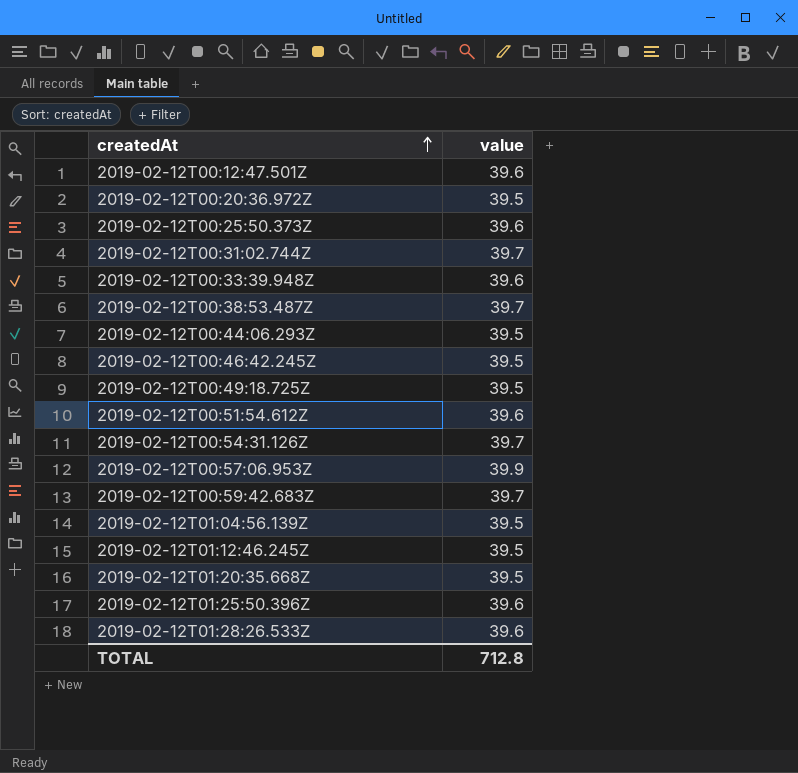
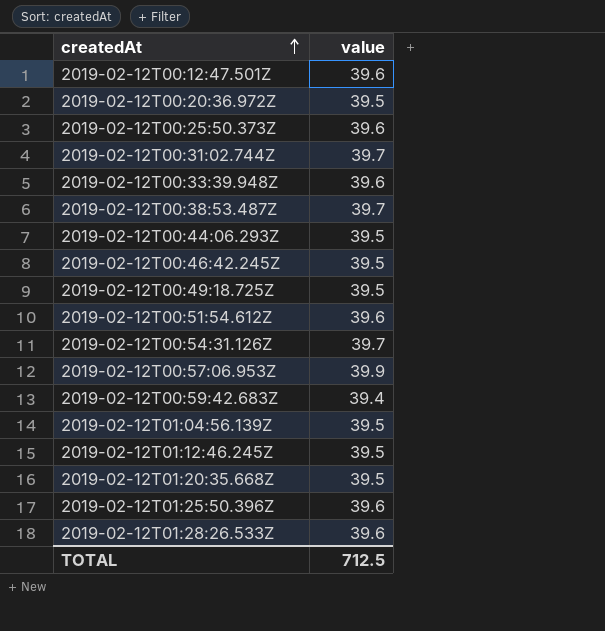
2019-02-12T00:59:42.683Z | value: 39.7 -> 39.4
TOTAL | value: 712.8 -> 712.5

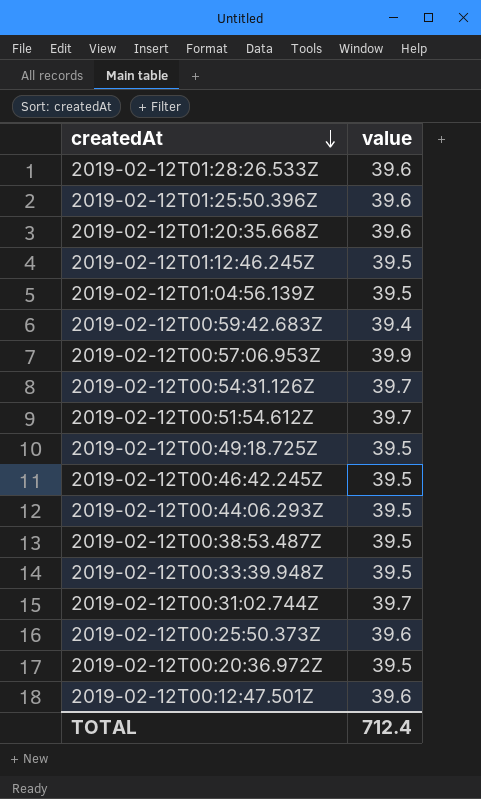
row order: createdAt ascending -> createdAt descending
2019-02-12T01:20:35.668Z | value: 39.5 -> 39.6
2019-02-12T00:51:54.612Z | value: 39.6 -> 39.7
2019-02-12T00:38:53.487Z | value: 39.7 -> 39.5
2019-02-12T00:33:39.948Z | value: 39.6 -> 39.5
TOTAL | value: 712.5 -> 712.4

